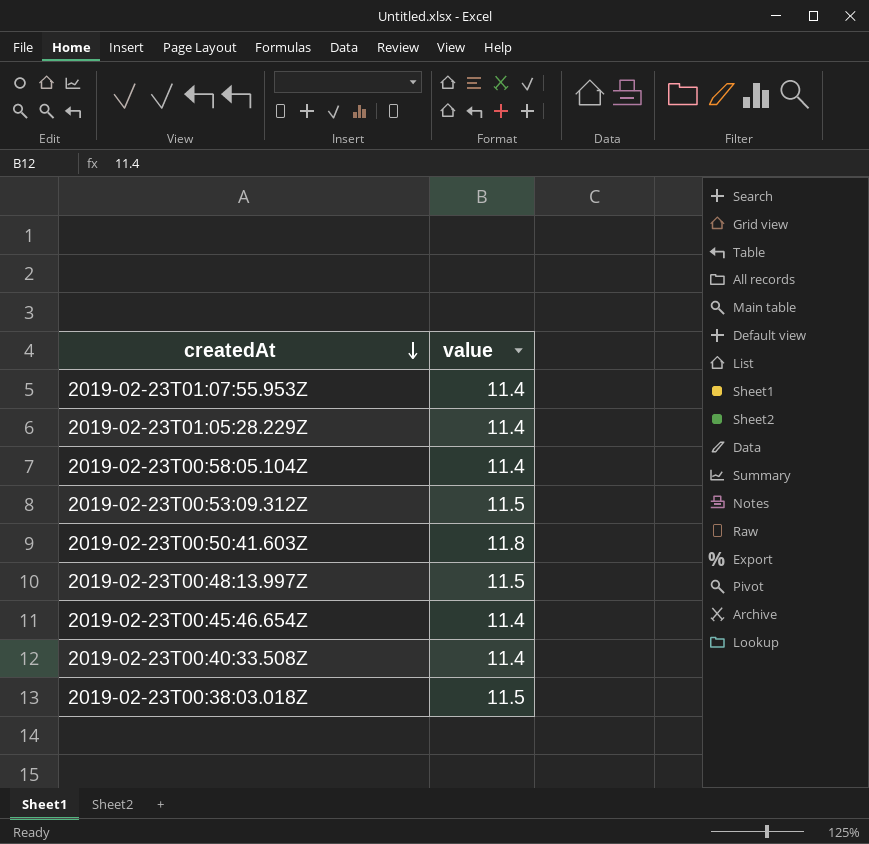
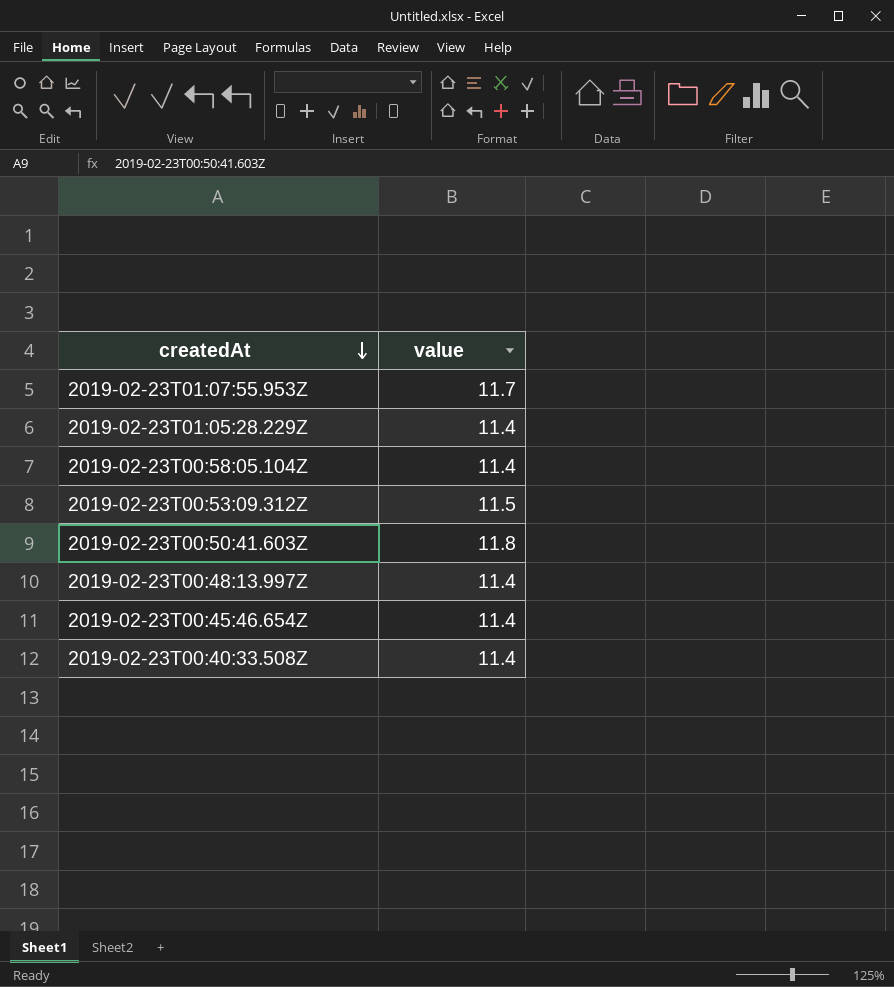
row 2019-02-23T00:38:03.018Z: 11.5 -> none
2019-02-23T01:07:55.953Z | value: 11.4 -> 11.7
2019-02-23T00:48:13.997Z | value: 11.5 -> 11.4

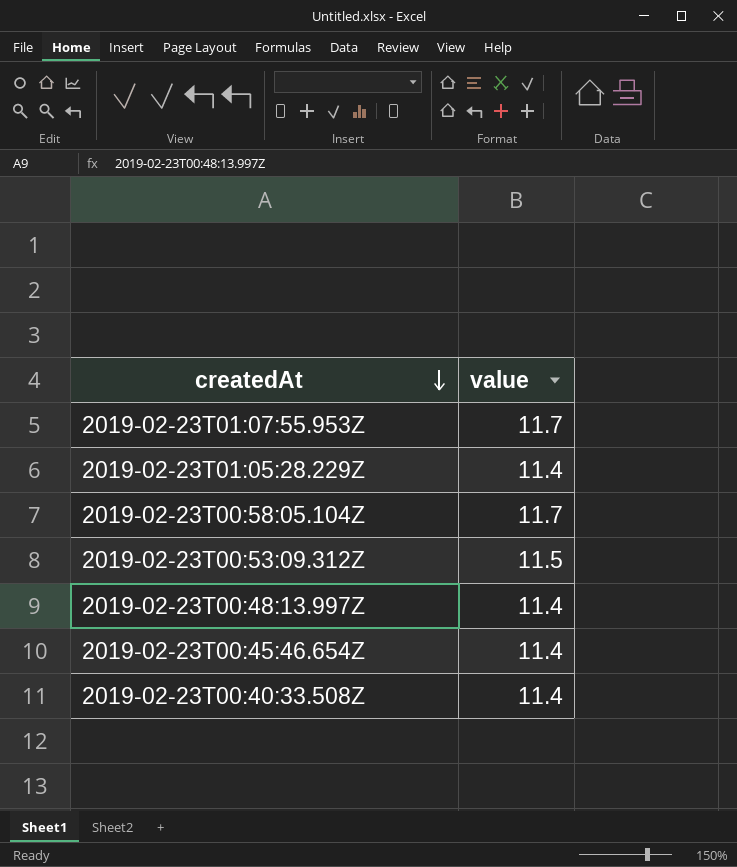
row 2019-02-23T00:50:41.603Z: 11.8 -> none
2019-02-23T00:58:05.104Z | value: 11.4 -> 11.7

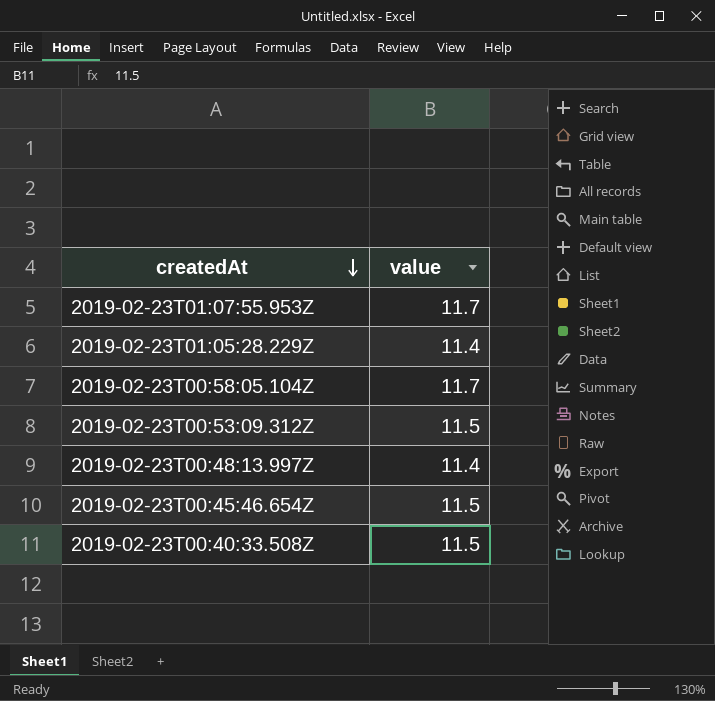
2019-02-23T00:45:46.654Z | value: 11.4 -> 11.5
2019-02-23T00:40:33.508Z | value: 11.4 -> 11.5

